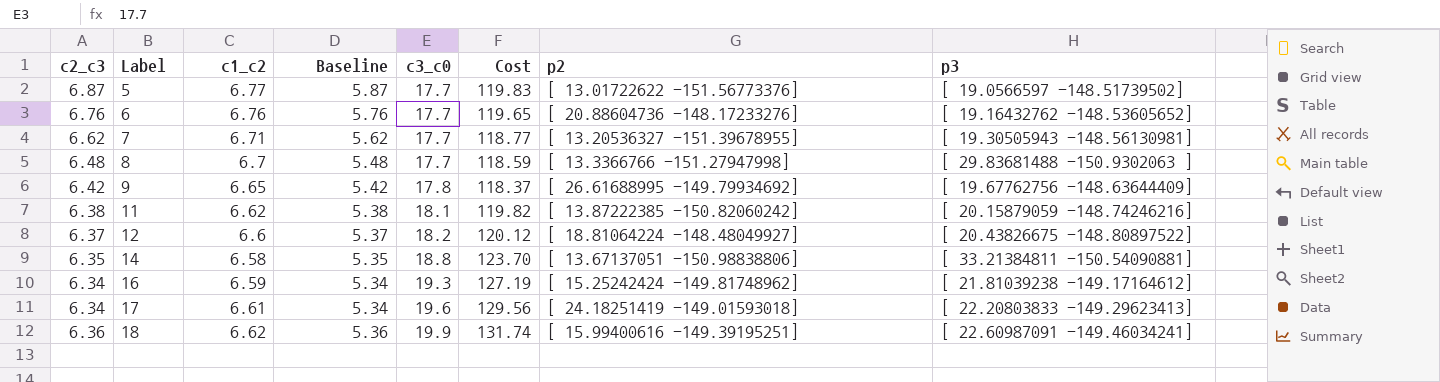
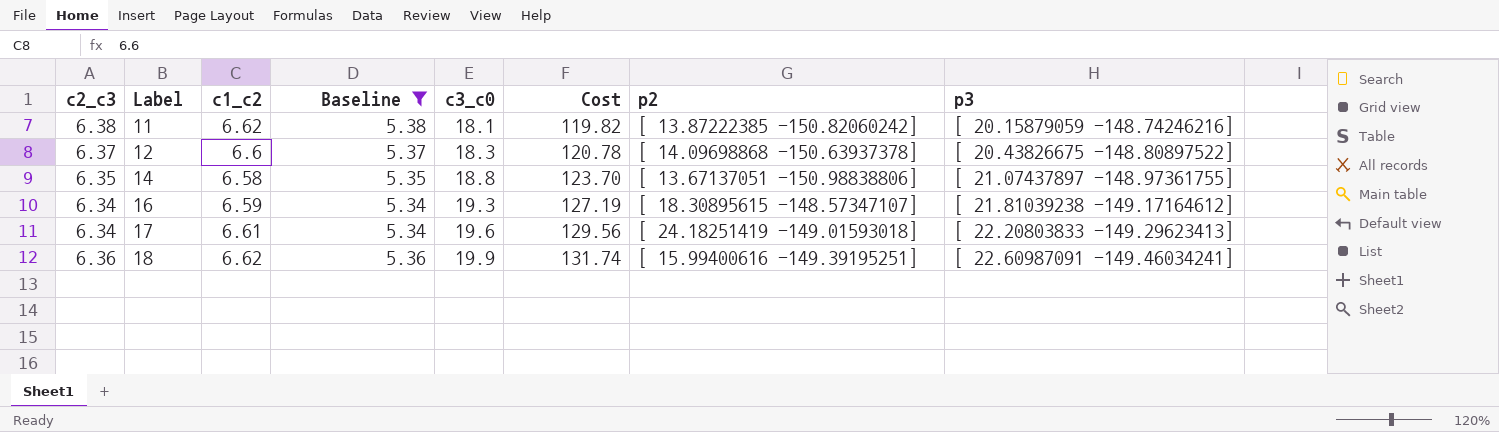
filter: none -> Baseline <= 5.38
12 | c3_c0: 18.2 -> 18.3
12 | Cost: 120.12 -> 120.78
12 | p2: [ 18.81064224 -148.48049927] -> [ 14.09698868 -150.63937378]
14 | p3: [ 33.21384811 -150.54090881] -> [ 21.07437897 -148.97361755]
16 | p2: [ 15.25242424 -149.81748962] -> [ 18.30895615 -148.57347107]

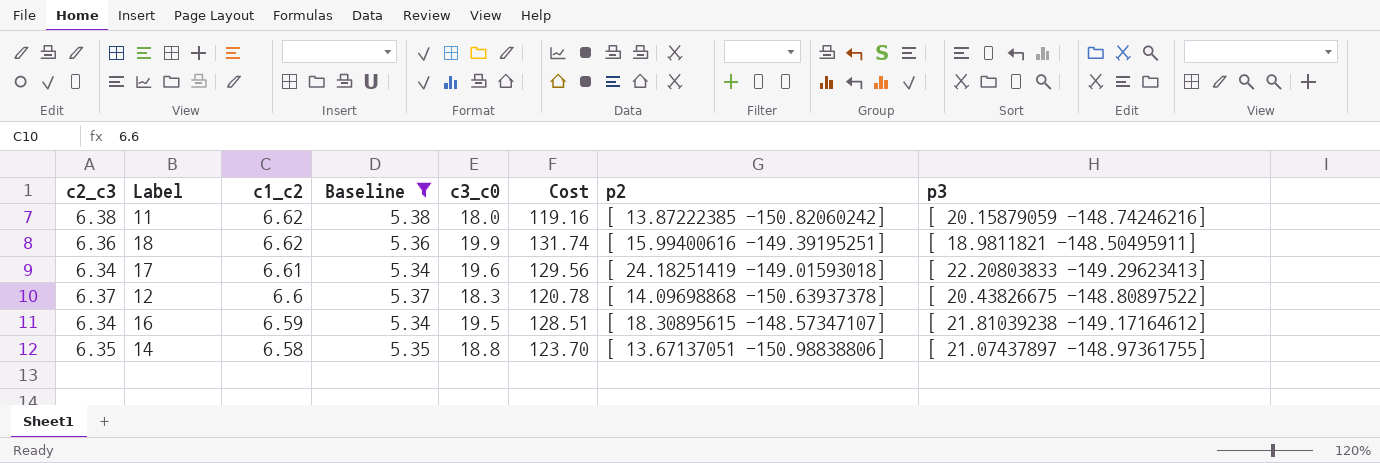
row order: Label ascending -> c1_c2 descending
11 | c3_c0: 18.1 -> 18.0
11 | Cost: 119.82 -> 119.16
18 | p3: [ 22.60987091 -149.46034241] -> [ 18.9811821 -148.50495911]
16 | c3_c0: 19.3 -> 19.5
16 | Cost: 127.19 -> 128.51

